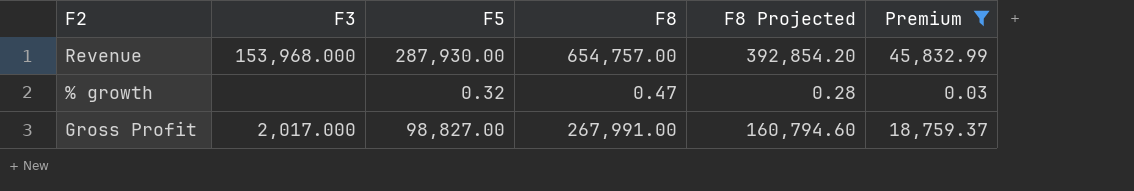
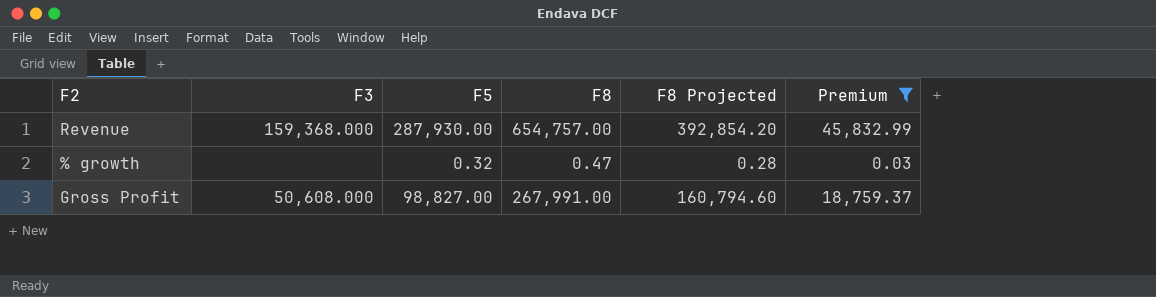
Revenue | F3: 153,968.000 -> 159,368.000
Gross Profit | F3: 2,017.000 -> 50,608.000

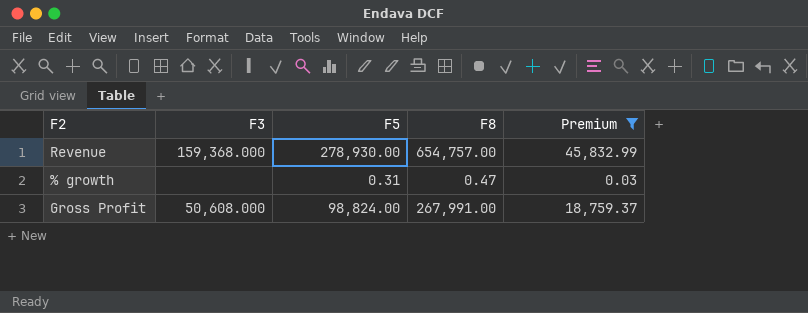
column F8 Projected | formula: [F8] * 0.6 -> none
Revenue | F5: 287,930.00 -> 278,930.00
% growth | F5: 0.32 -> 0.31
Gross Profit | F5: 98,827.00 -> 98,824.00

